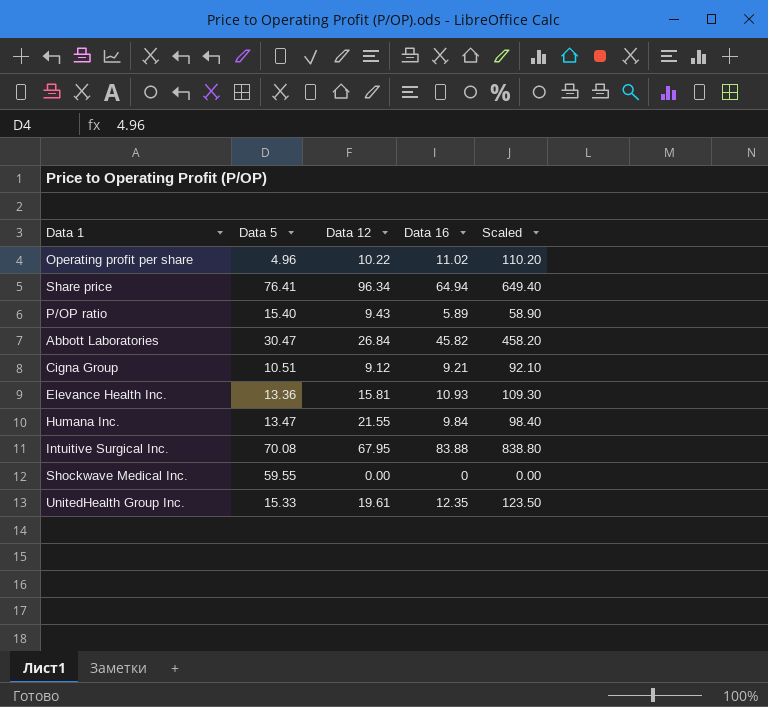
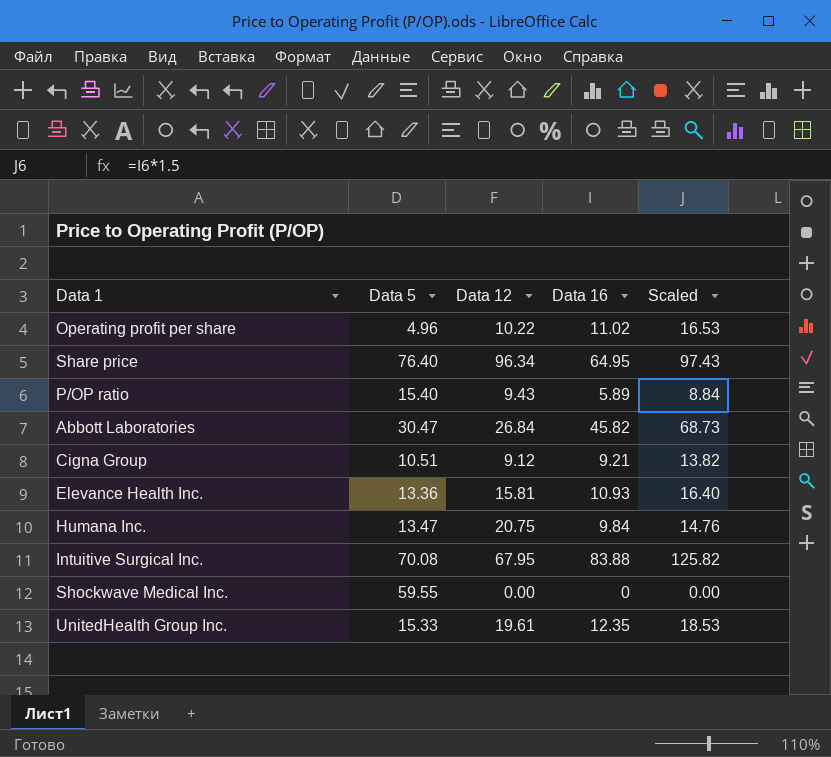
column Scaled | formula: [Data 16] * 10 -> [Data 16] * 1.5
Share price | Data 5: 76.41 -> 76.40
Share price | Data 16: 64.94 -> 64.95
Humana Inc. | Data 12: 21.55 -> 20.75

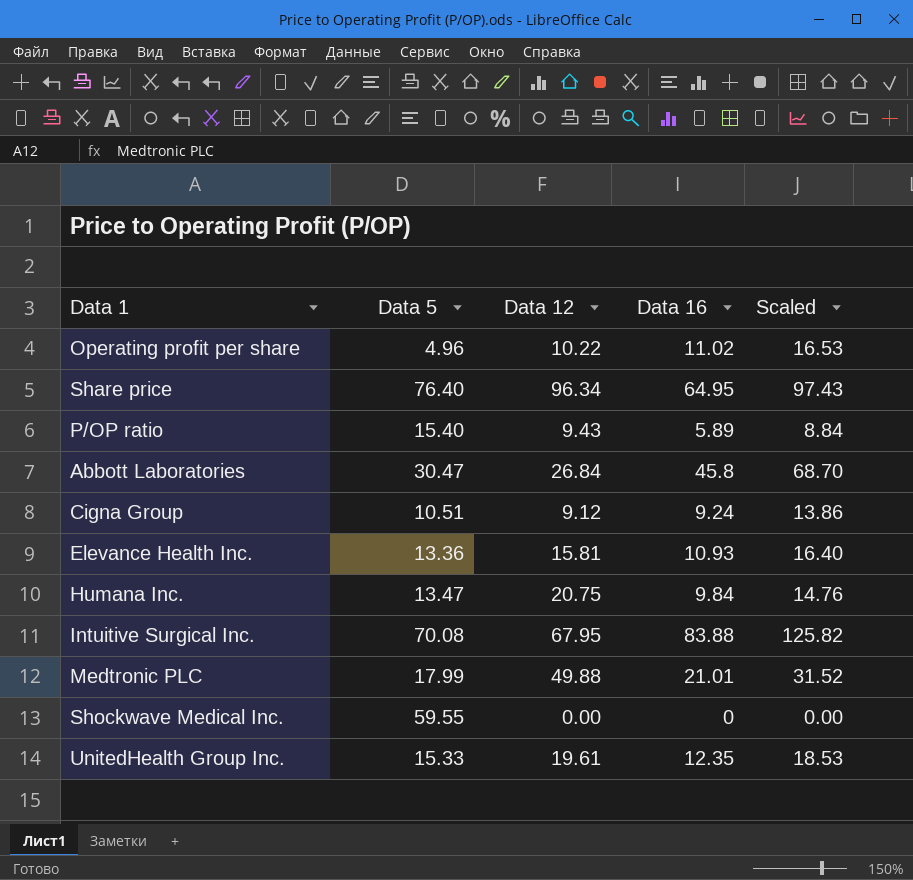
Abbott Laboratories | Data 16: 45.82 -> 45.8
Abbott Laboratories | Scaled: 68.73 -> 68.70
Cigna Group | Data 16: 9.21 -> 9.24
Cigna Group | Scaled: 13.82 -> 13.86
row Medtronic PLC: none -> 17.99 | 49.88 | 21.01 | 31.52

